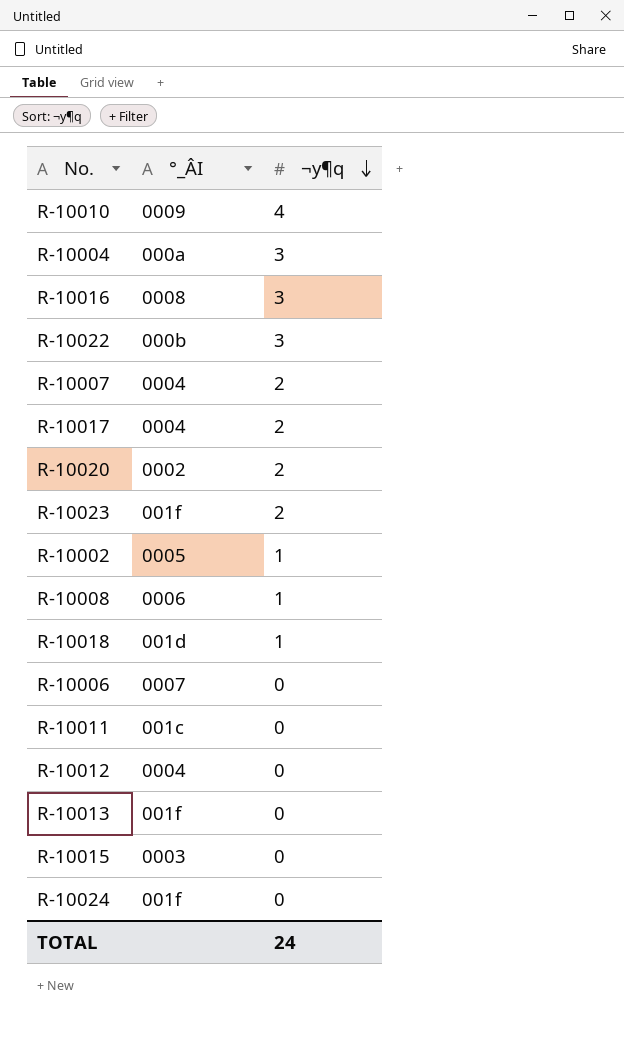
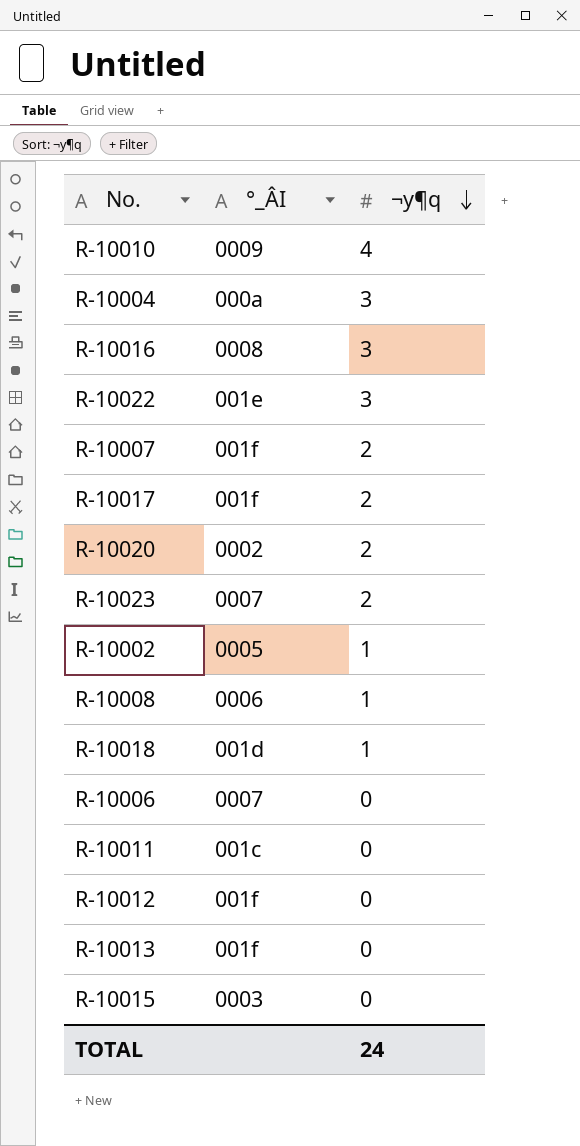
row R-10024: 001f | 0 -> none
R-10022 | °_ÂI: 000b -> 001e
R-10007 | °_ÂI: 0004 -> 001f
R-10017 | °_ÂI: 0004 -> 001f
R-10023 | °_ÂI: 001f -> 0007
R-10012 | °_ÂI: 0004 -> 001f

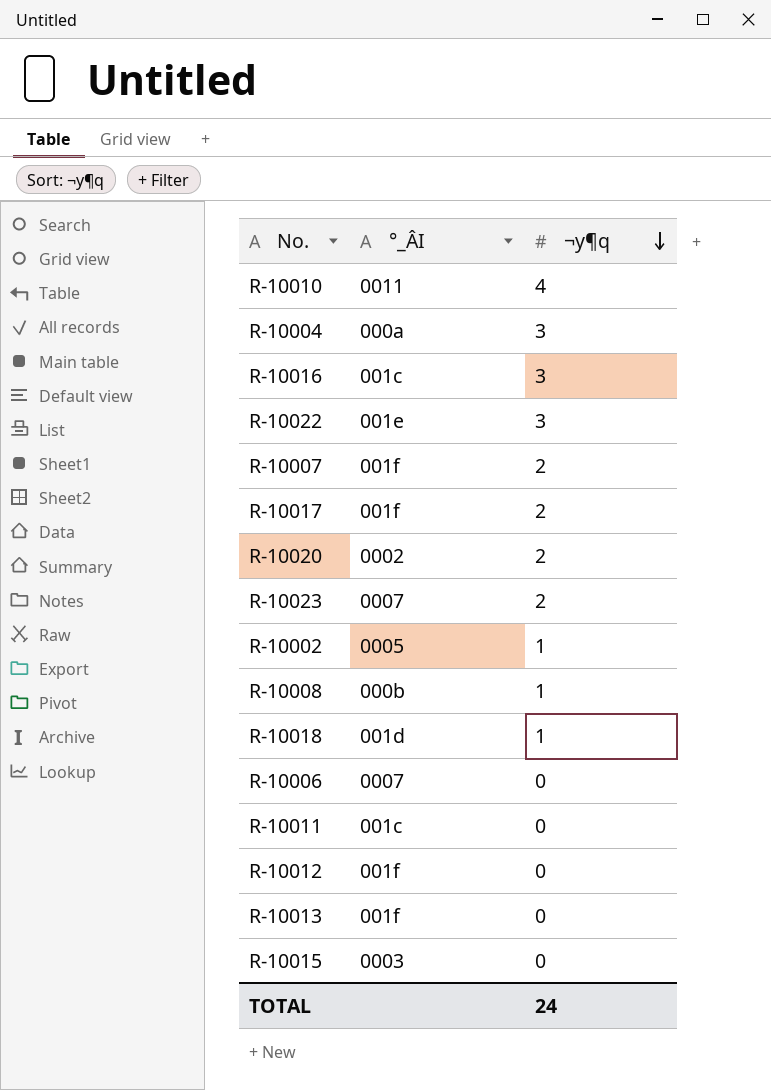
R-10010 | °_ÂI: 0009 -> 0011
R-10016 | °_ÂI: 0008 -> 001c
R-10008 | °_ÂI: 0006 -> 000b

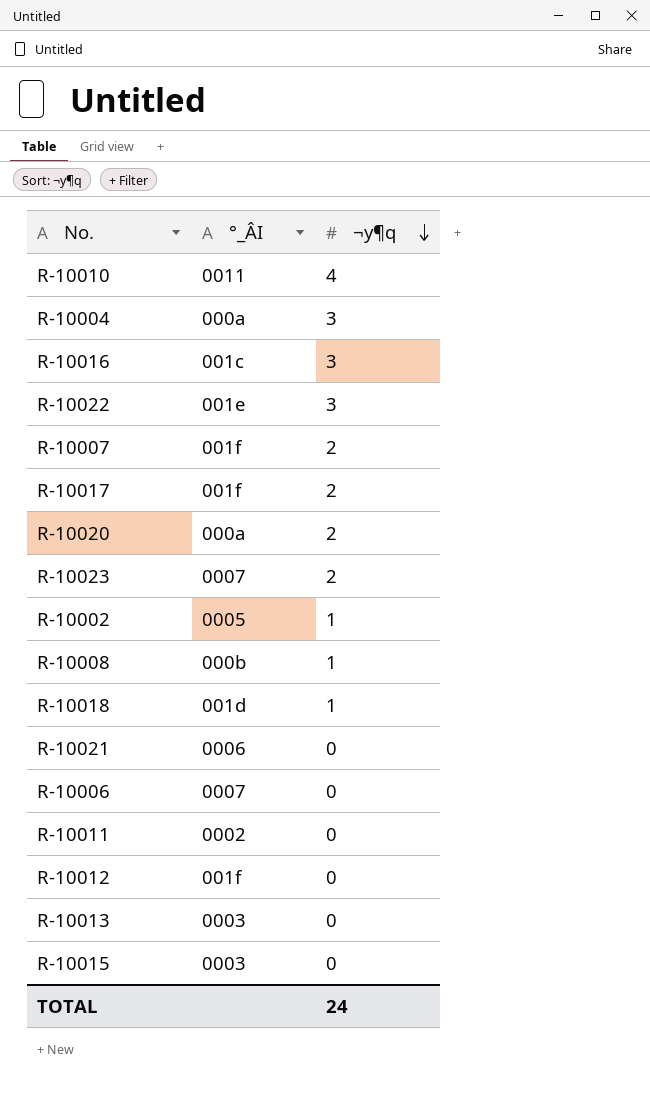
R-10020 | °_ÂI: 0002 -> 000a
row R-10021: none -> 0006 | 0
R-10011 | °_ÂI: 001c -> 0002
R-10013 | °_ÂI: 001f -> 0003

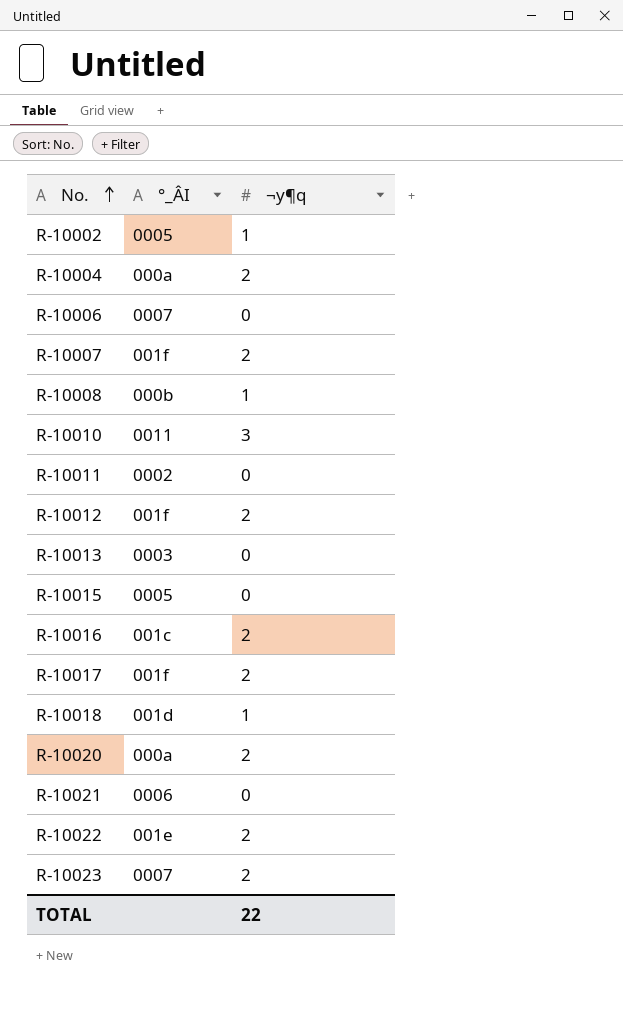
row order: ¬y¶q descending -> No. ascending
R-10004 | ¬y¶q: 3 -> 2
R-10010 | ¬y¶q: 4 -> 3
R-10012 | ¬y¶q: 0 -> 2
R-10015 | °_ÂI: 0003 -> 0005
R-10016 | ¬y¶q: 3 -> 2
R-10022 | ¬y¶q: 3 -> 2
TOTAL | ¬y¶q: 24 -> 22

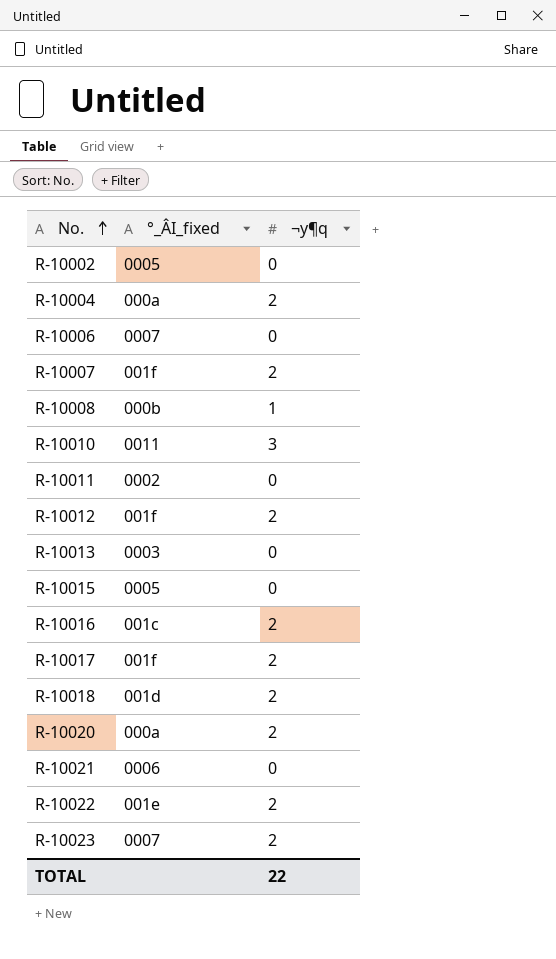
column name: °_ÂI -> °_ÂI_fixed
R-10002 | ¬y¶q: 1 -> 0
R-10018 | ¬y¶q: 1 -> 2

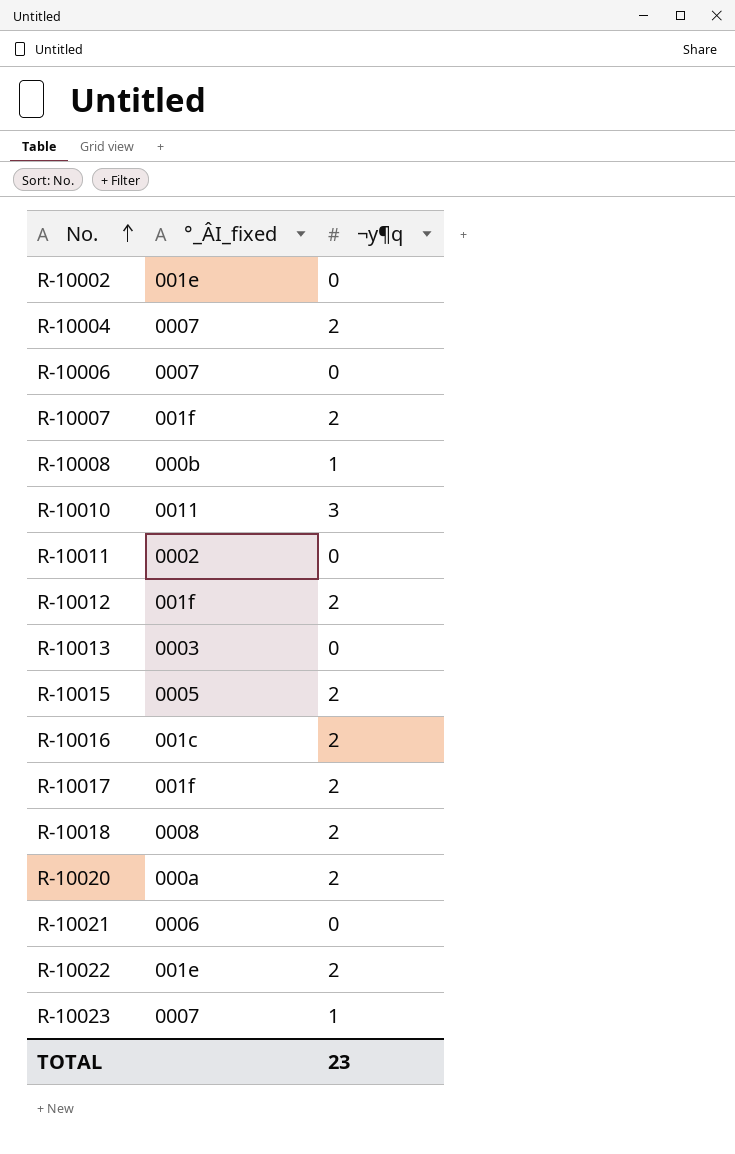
R-10002 | °_ÂI_fixed: 0005 -> 001e
R-10004 | °_ÂI_fixed: 000a -> 0007
R-10015 | ¬y¶q: 0 -> 2
R-10018 | °_ÂI_fixed: 001d -> 0008
R-10023 | ¬y¶q: 2 -> 1
TOTAL | ¬y¶q: 22 -> 23

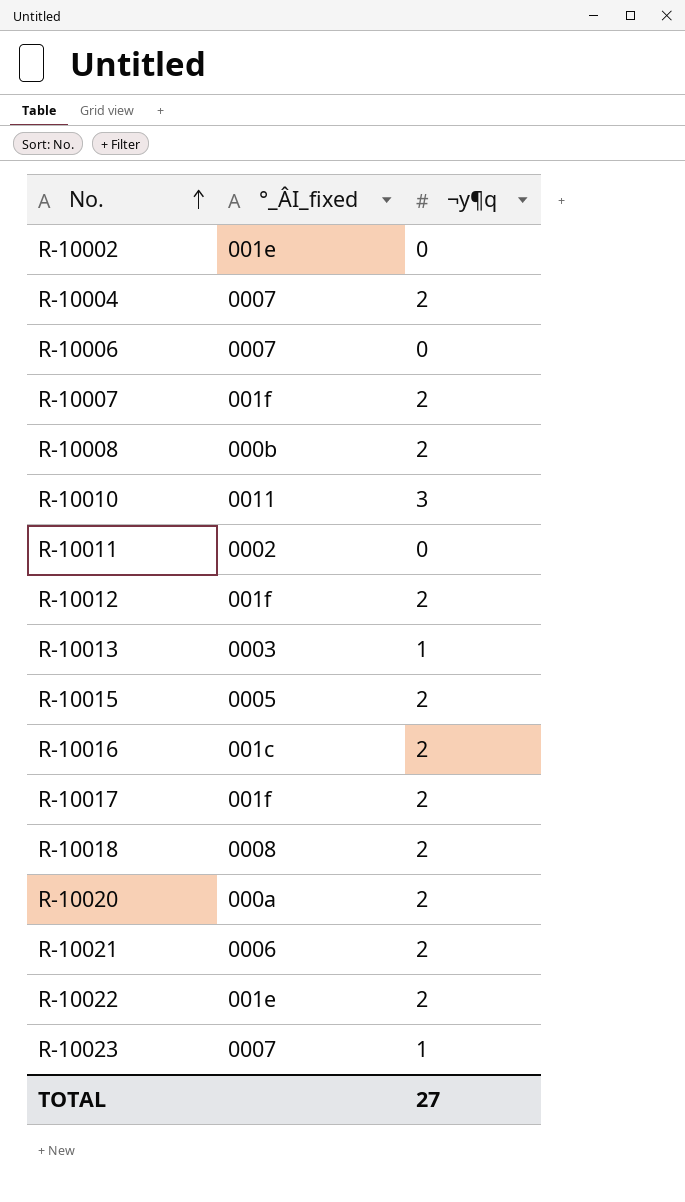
R-10008 | ¬y¶q: 1 -> 2
R-10013 | ¬y¶q: 0 -> 1
R-10021 | ¬y¶q: 0 -> 2
TOTAL | ¬y¶q: 23 -> 27

